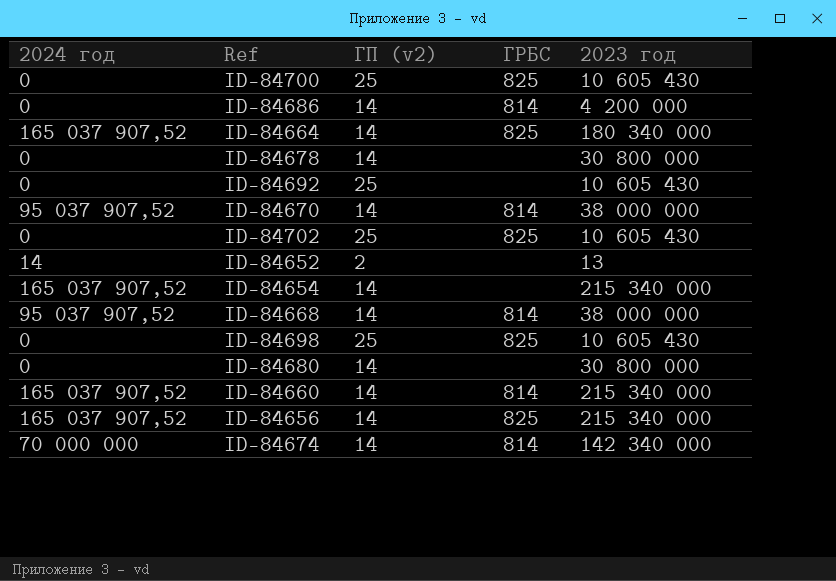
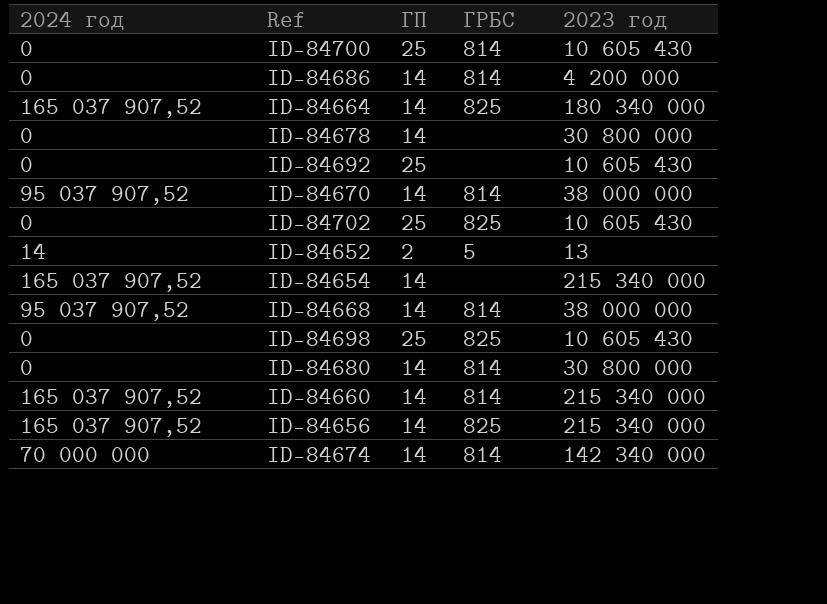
column name: ГП (v2) -> ГП
ID-84700 | ГРБС: 825 -> 814
ID-84652 | ГРБС: none -> 5
ID-84680 | ГРБС: none -> 814

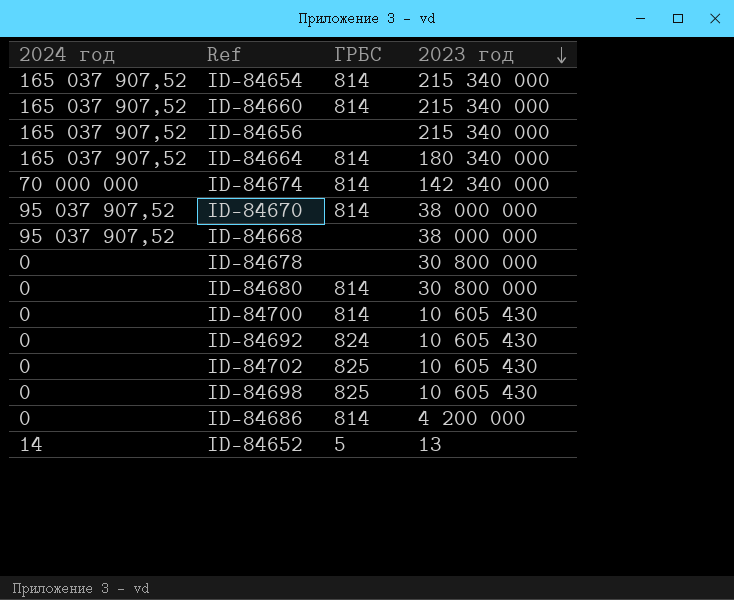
row order: none -> 2023 год descending
column ГП | position: 3 -> none
ID-84654 | ГРБС: none -> 814
ID-84656 | ГРБС: 825 -> none
ID-84664 | ГРБС: 825 -> 814
ID-84668 | ГРБС: 814 -> none
ID-84692 | ГРБС: none -> 824

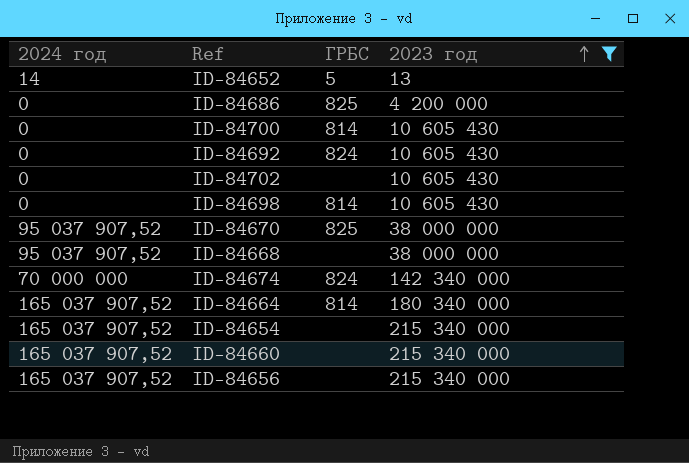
filter: none -> 2023 год != 30 800 000
row order: 2023 год descending -> 2023 год ascending
ID-84686 | ГРБС: 814 -> 825
ID-84702 | ГРБС: 825 -> none
ID-84698 | ГРБС: 825 -> 814
ID-84670 | ГРБС: 814 -> 825
ID-84674 | ГРБС: 814 -> 824
ID-84654 | ГРБС: 814 -> none
ID-84660 | ГРБС: 814 -> none

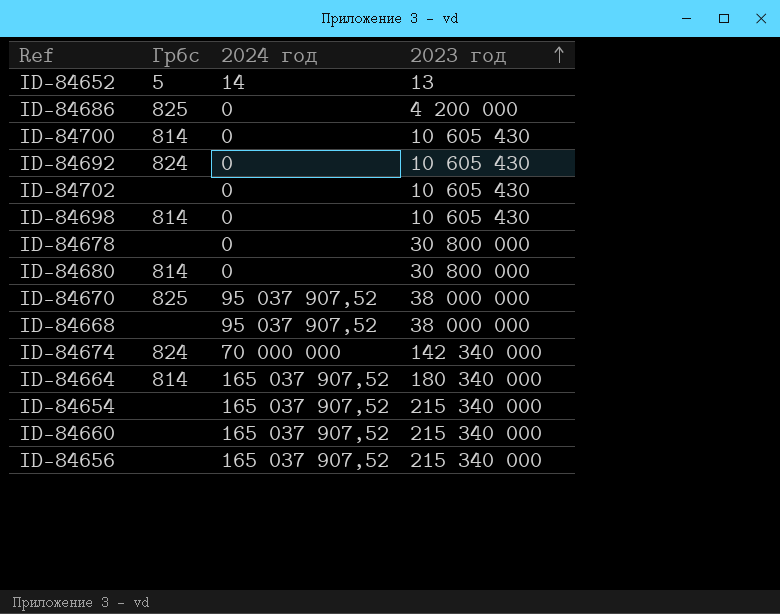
filter: 2023 год != 30 800 000 -> none
column name: ГРБС -> Грбс
column 2024 год | position: 1 -> 3

